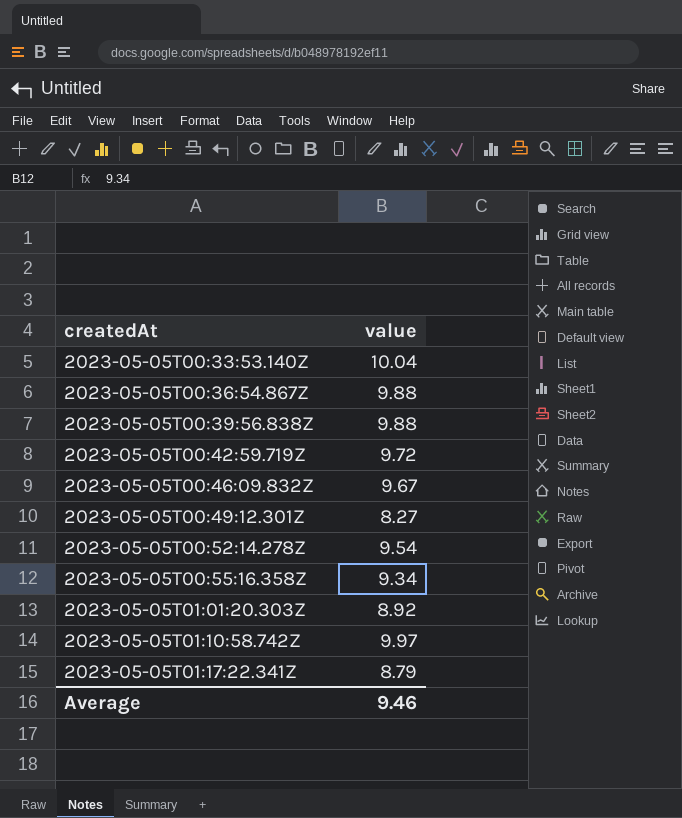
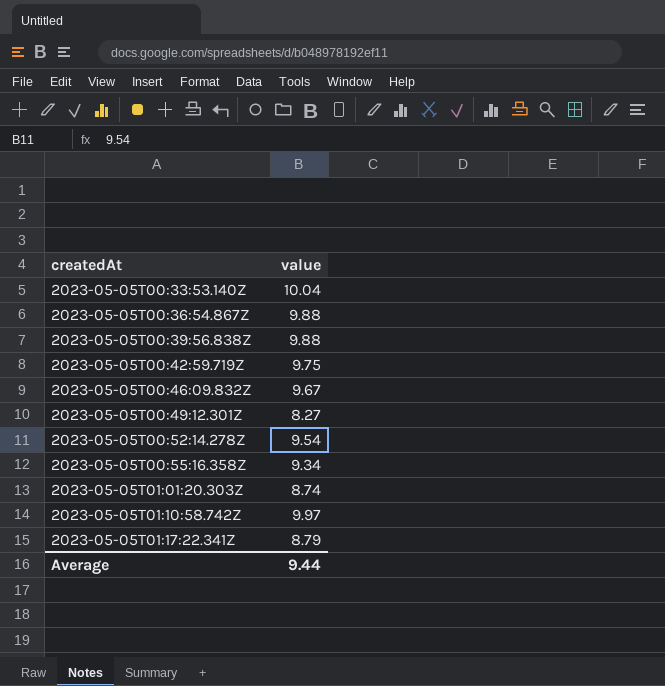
2023-05-05T00:42:59.719Z | value: 9.72 -> 9.75
2023-05-05T01:01:20.303Z | value: 8.92 -> 8.74
Average | value: 9.46 -> 9.44

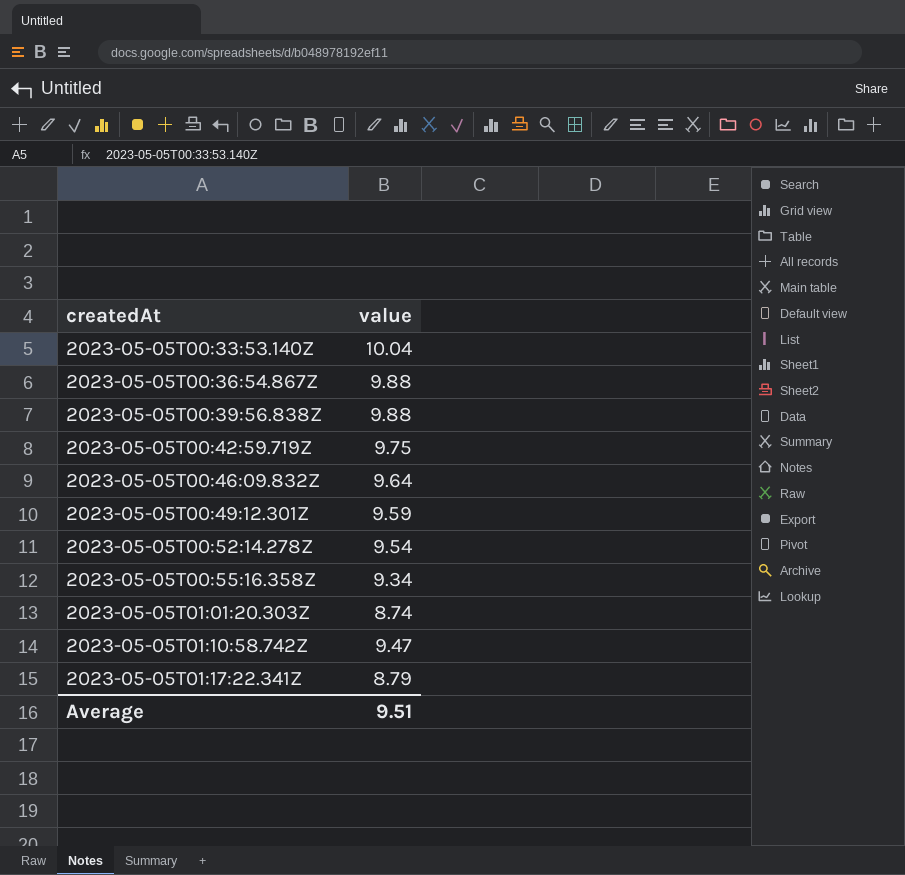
2023-05-05T00:46:09.832Z | value: 9.67 -> 9.64
2023-05-05T00:49:12.301Z | value: 8.27 -> 9.59
2023-05-05T01:10:58.742Z | value: 9.97 -> 9.47
Average | value: 9.44 -> 9.51

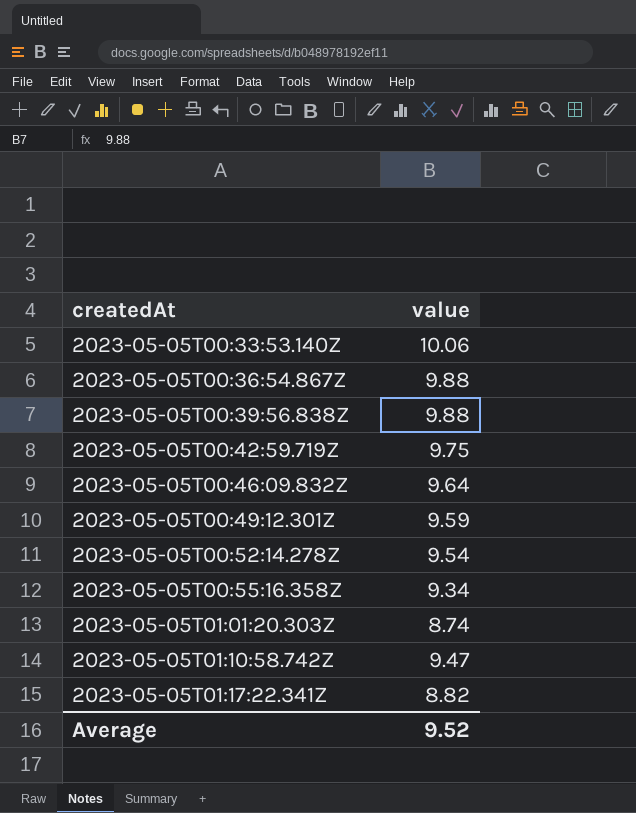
2023-05-05T00:33:53.140Z | value: 10.04 -> 10.06
2023-05-05T01:17:22.341Z | value: 8.79 -> 8.82
Average | value: 9.51 -> 9.52

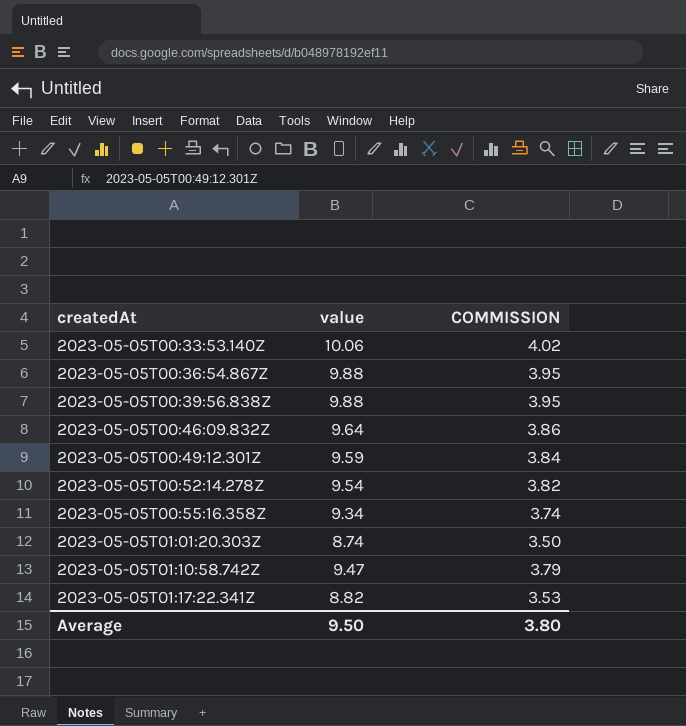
column COMMISSION | formula: none -> [value] * 0.4
row 2023-05-05T00:42:59.719Z: 9.75 -> none
Average | value: 9.52 -> 9.50

